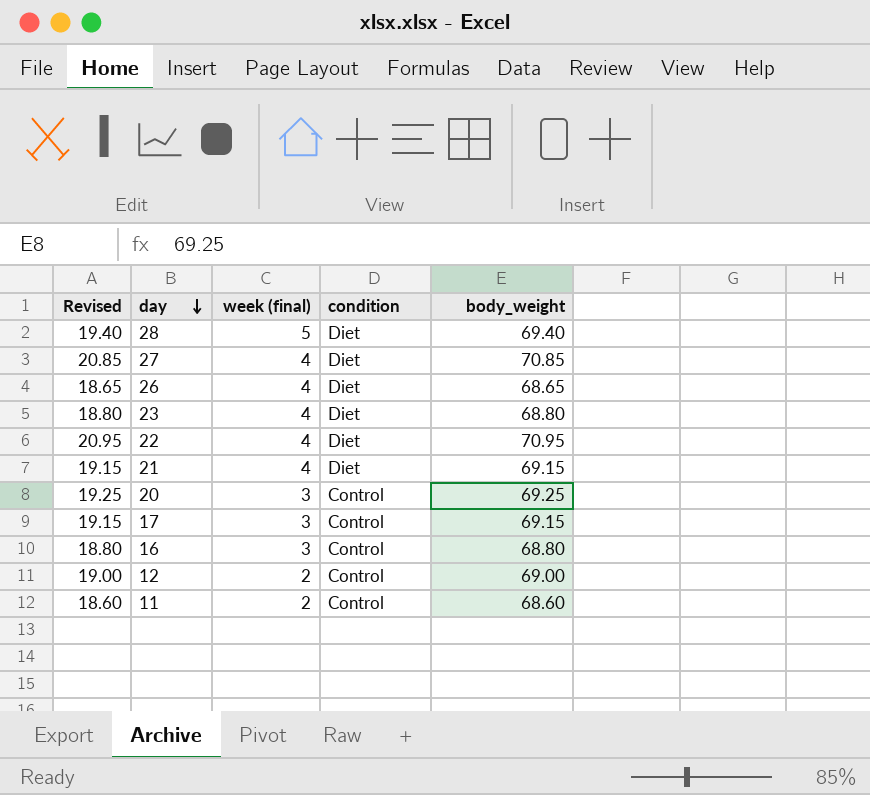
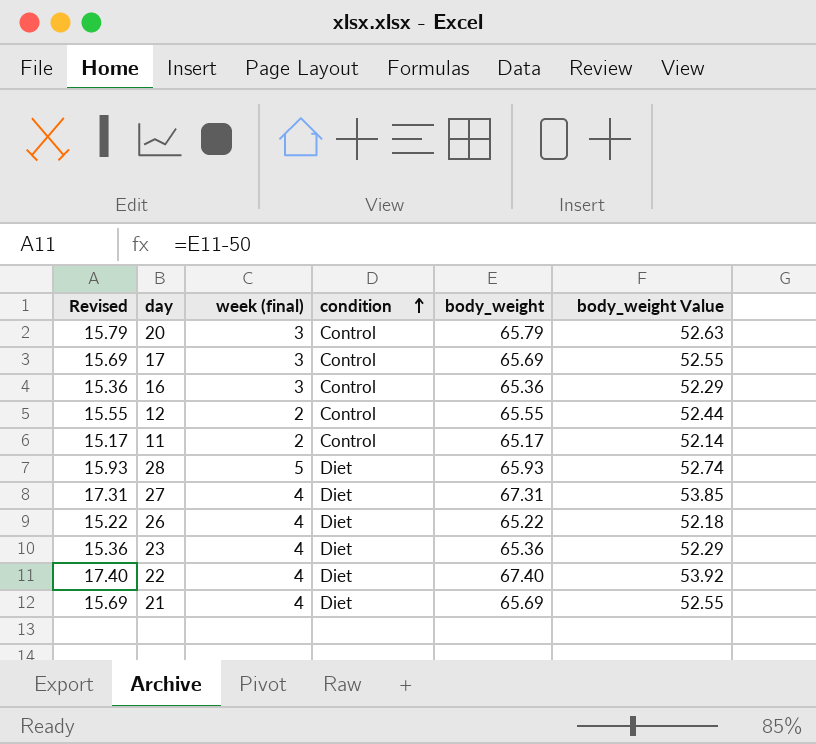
row order: day descending -> condition ascending
column body_weight Value | formula: none -> [body_weight] * 0.8
20 | Revised: 19.25 -> 15.79
20 | body_weight: 69.25 -> 65.79
17 | Revised: 19.15 -> 15.69
17 | body_weight: 69.15 -> 65.69
16 | Revised: 18.80 -> 15.36
16 | body_weight: 68.80 -> 65.36
12 | Revised: 19.00 -> 15.55
12 | body_weight: 69.00 -> 65.55
11 | Revised: 18.60 -> 15.17
11 | body_weight: 68.60 -> 65.17
28 | Revised: 19.40 -> 15.93
28 | body_weight: 69.40 -> 65.93
27 | Revised: 20.85 -> 17.31
27 | body_weight: 70.85 -> 67.31
26 | Revised: 18.65 -> 15.22
26 | body_weight: 68.65 -> 65.22
23 | Revised: 18.80 -> 15.36
23 | body_weight: 68.80 -> 65.36
22 | Revised: 20.95 -> 17.40
22 | body_weight: 70.95 -> 67.40
21 | Revised: 19.15 -> 15.69
21 | body_weight: 69.15 -> 65.69

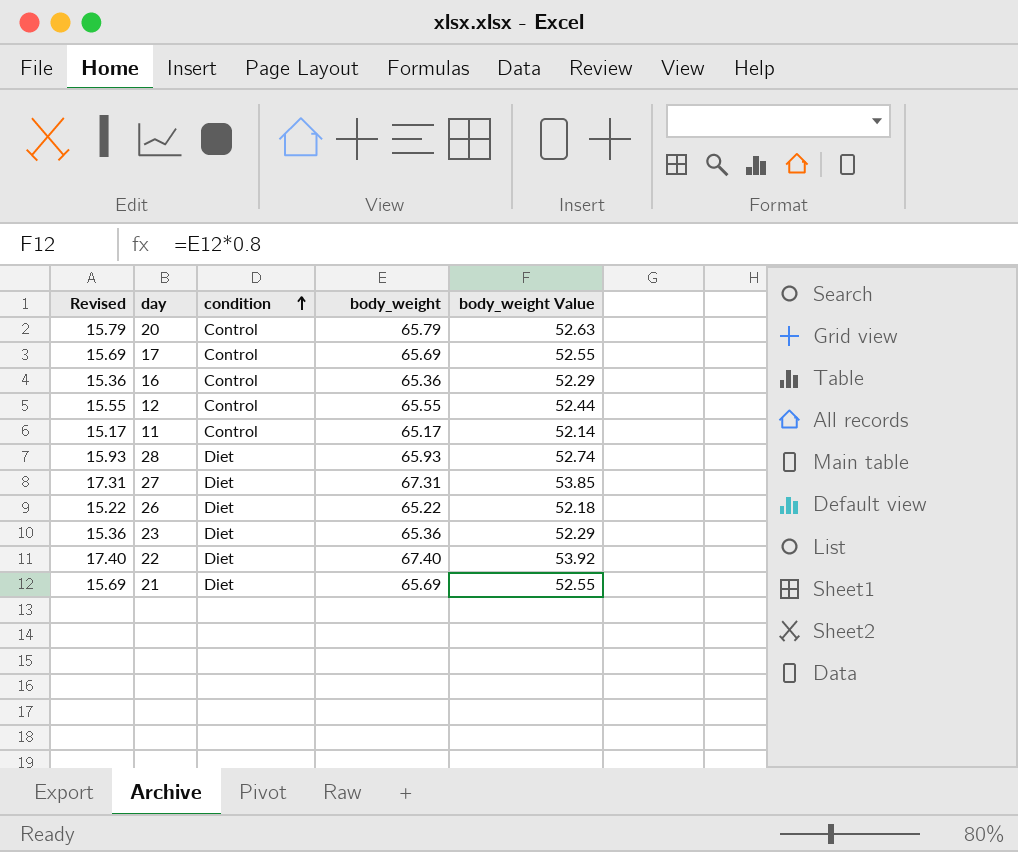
column week (final) | position: 3 -> none

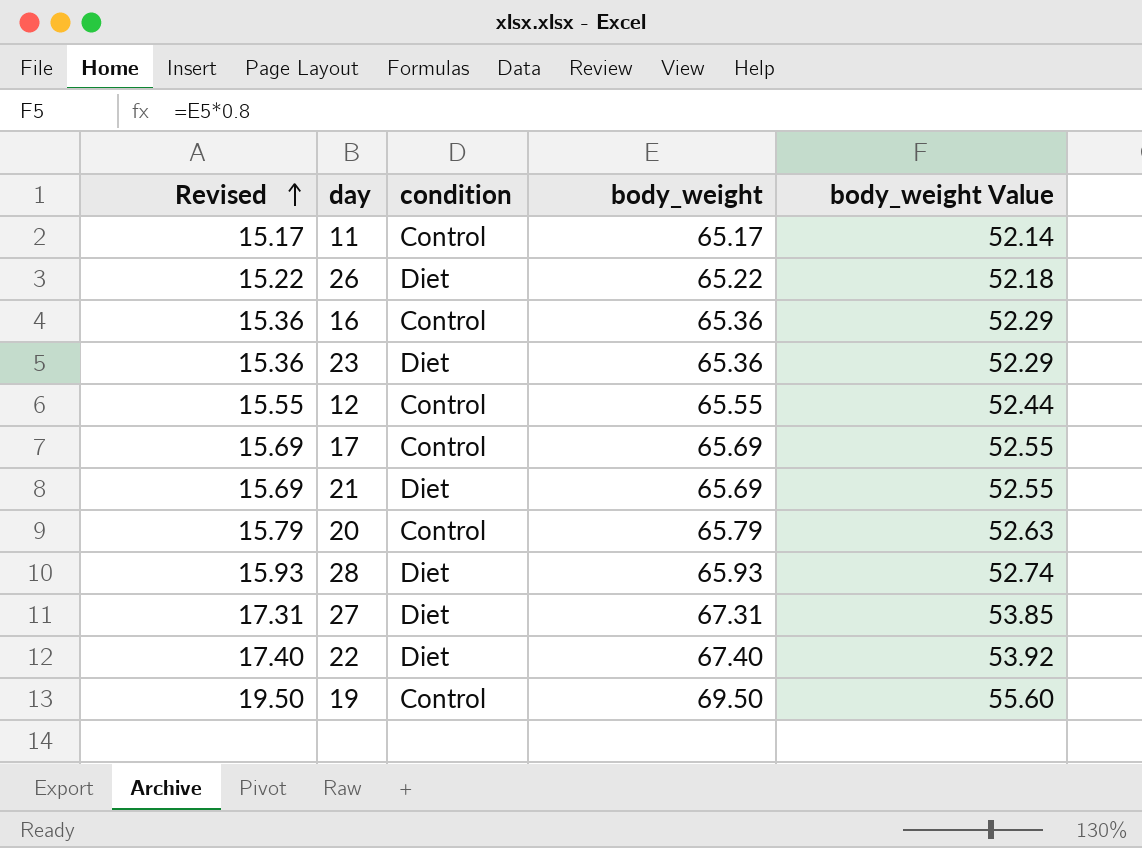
row order: condition ascending -> Revised ascending
row 19: none -> 19.50 | Control | 69.50 | 55.60

